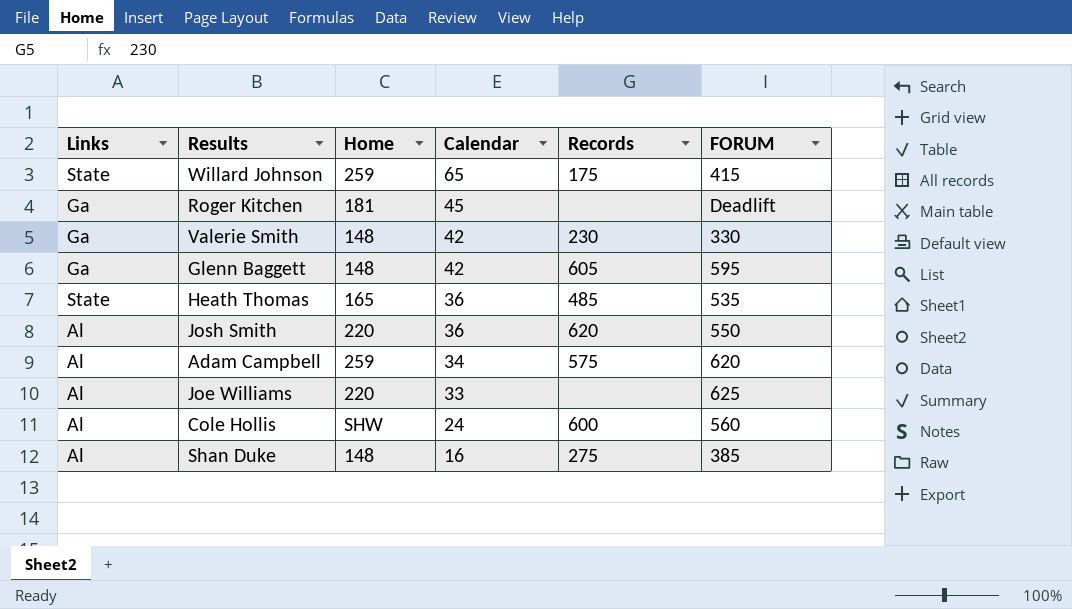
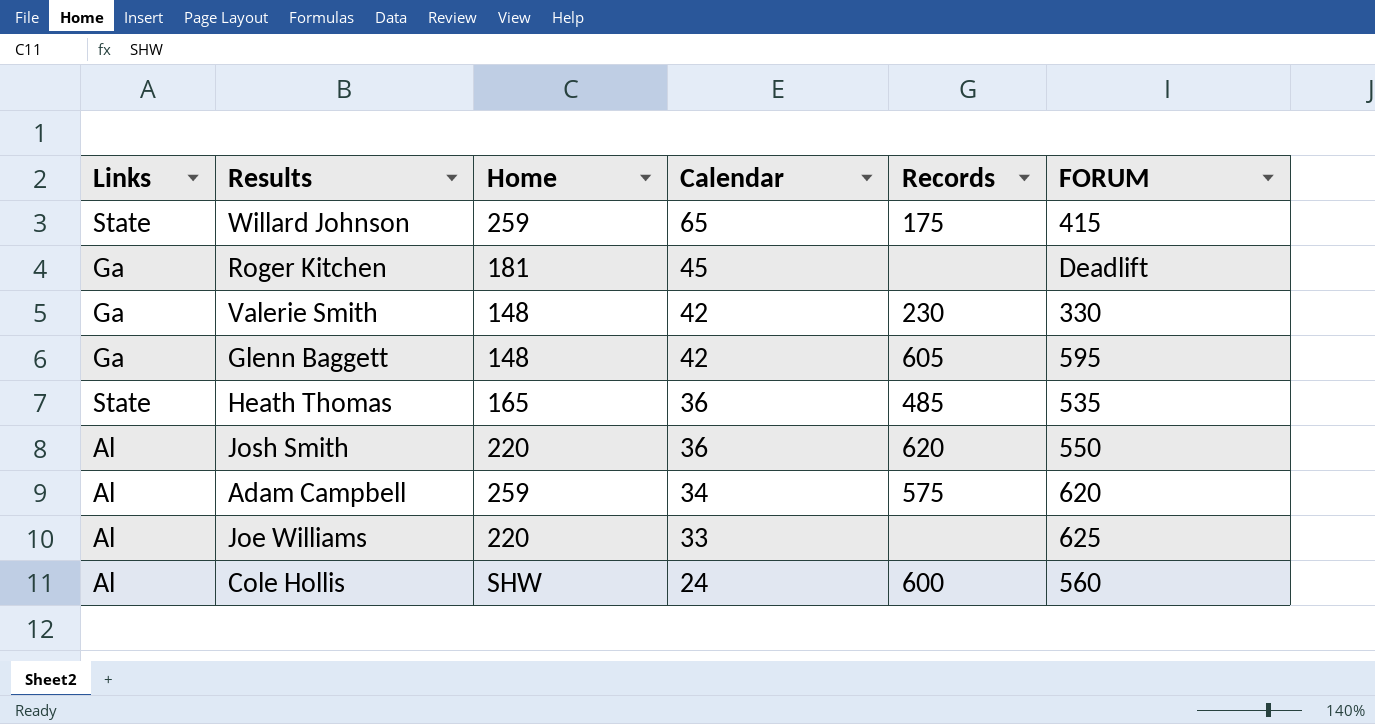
row Shan Duke: Al | 148 | 16 | 275 | 385 -> none

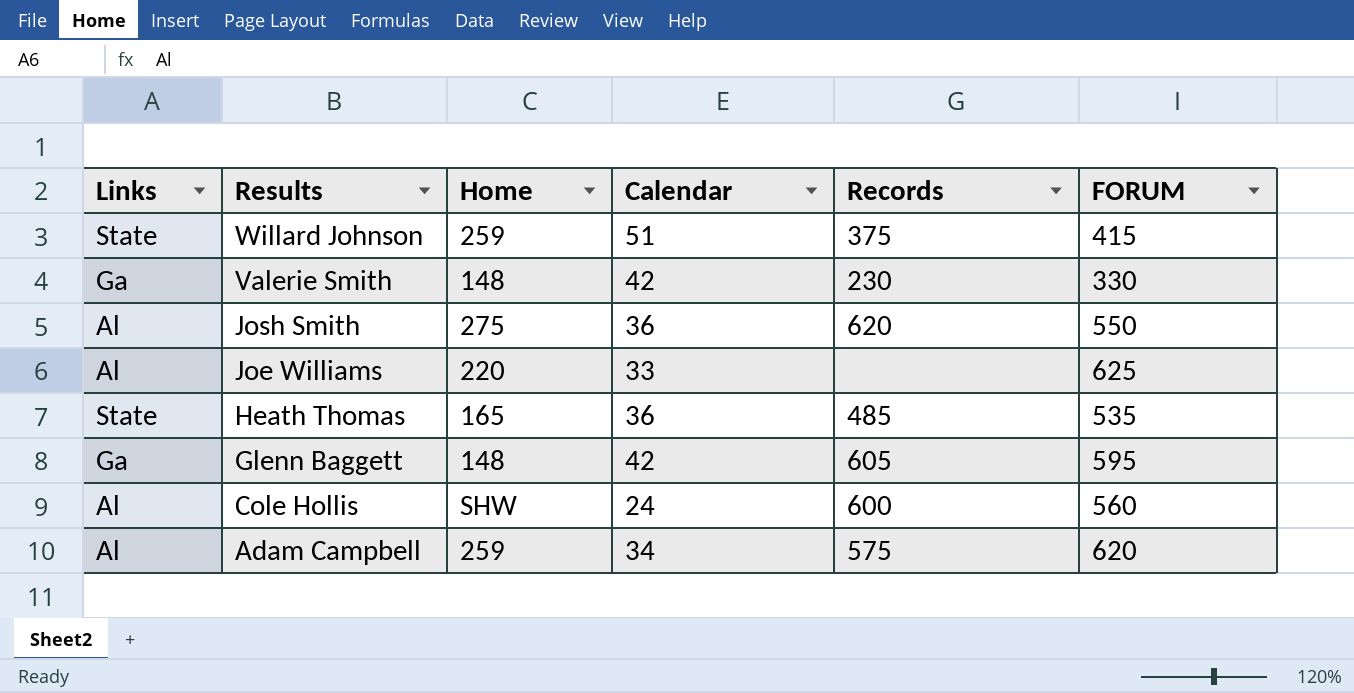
row order: Calendar descending -> Results descending
row Roger Kitchen: Ga | 181 | 45 | none | Deadlift -> none
Willard Johnson | Calendar: 65 -> 51
Willard Johnson | Records: 175 -> 375
Josh Smith | Home: 220 -> 275

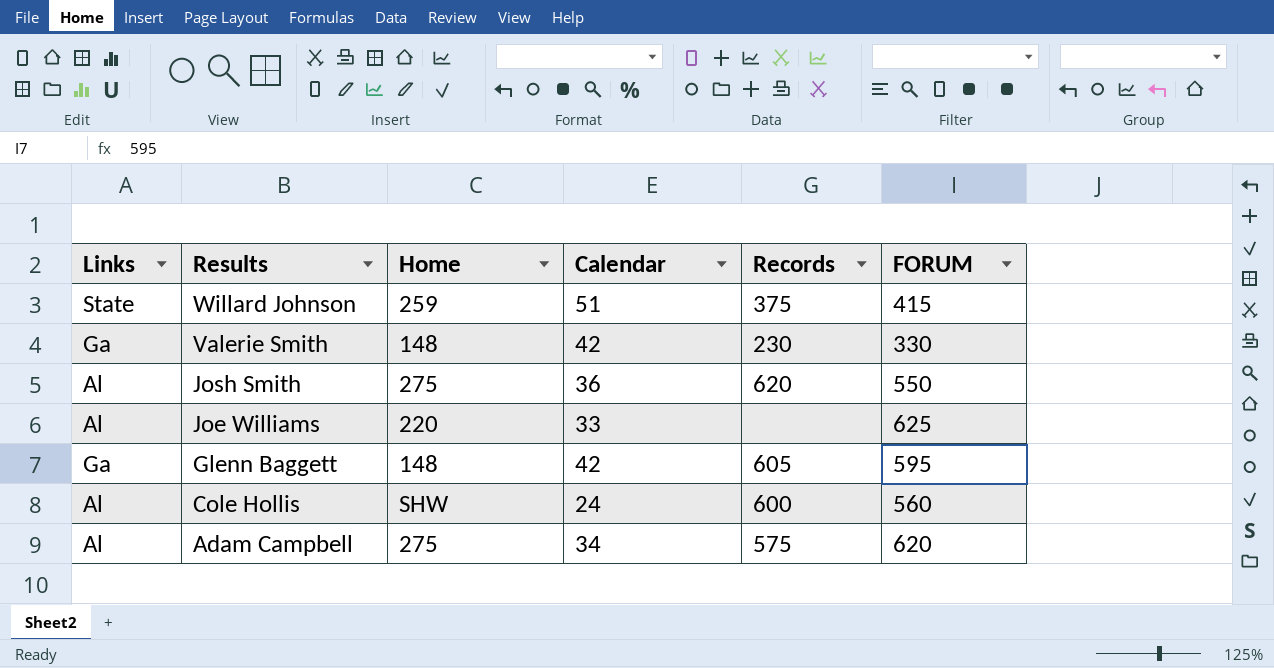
row Heath Thomas: State | 165 | 36 | 485 | 535 -> none
Adam Campbell | Home: 259 -> 275

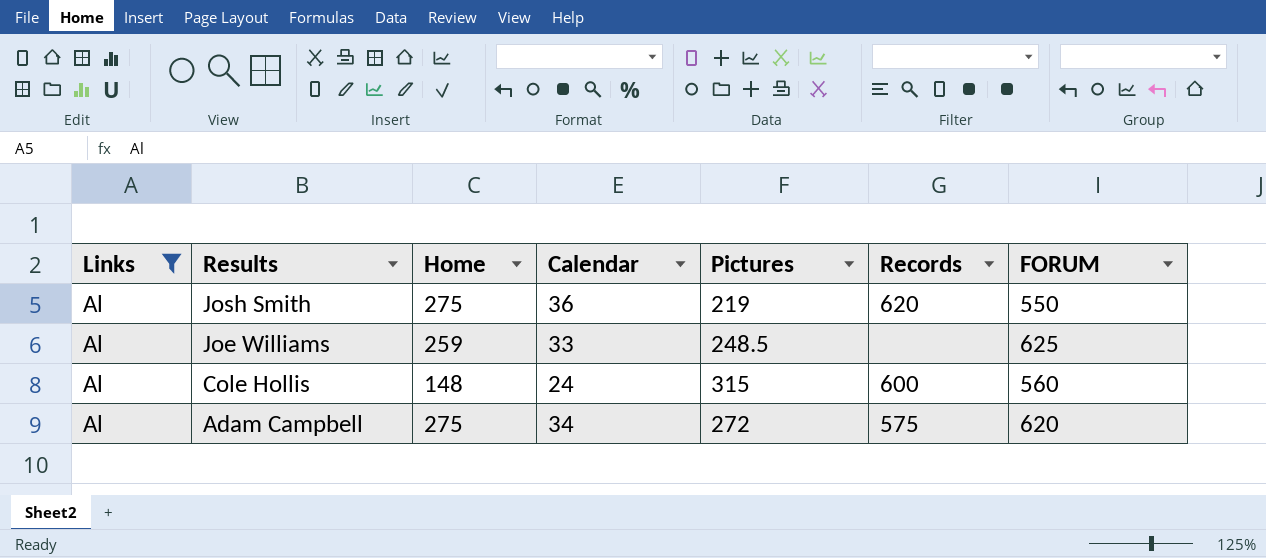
filter: none -> Links = Al
column Pictures | position: none -> 5
Joe Williams | Home: 220 -> 259
Cole Hollis | Home: SHW -> 148

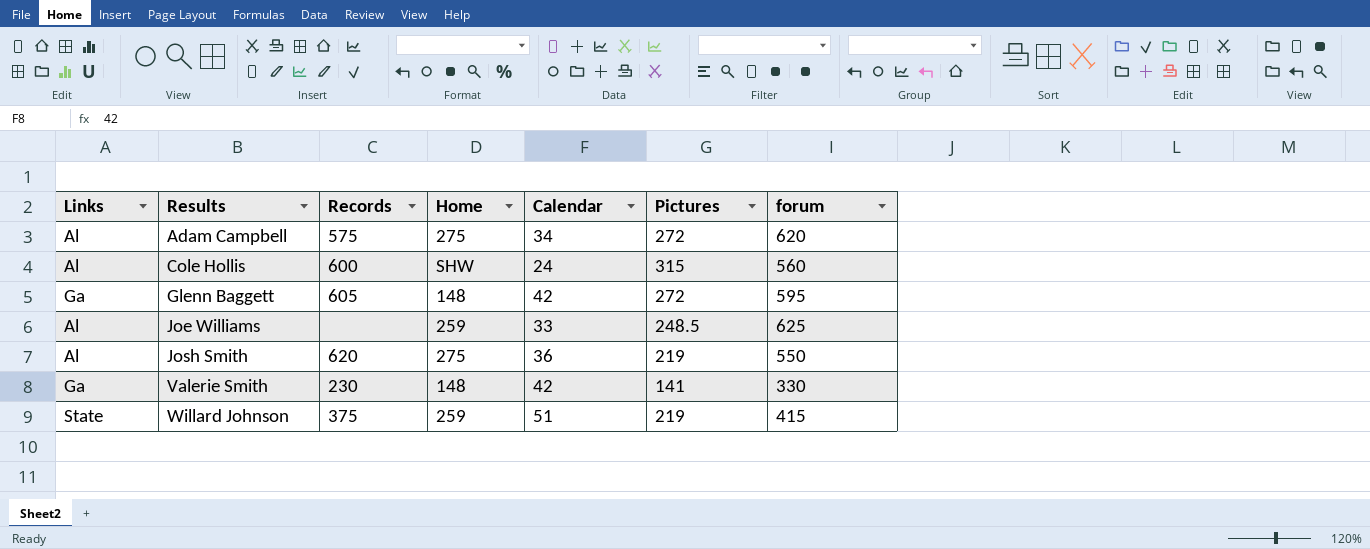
filter: Links = Al -> none
row order: Results descending -> Results ascending
column Records | position: 6 -> 3
column name: FORUM -> forum
Cole Hollis | Home: 148 -> SHW

